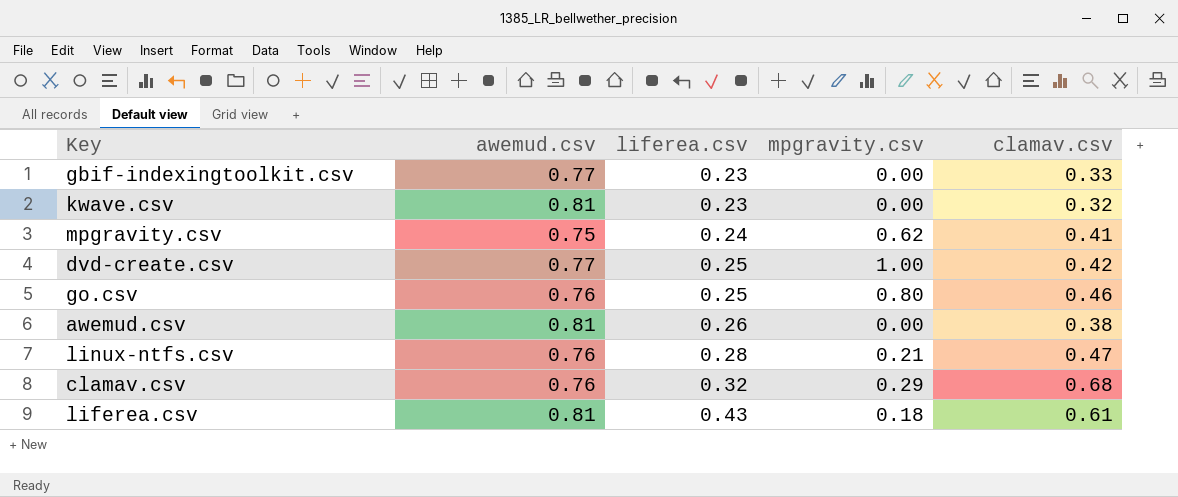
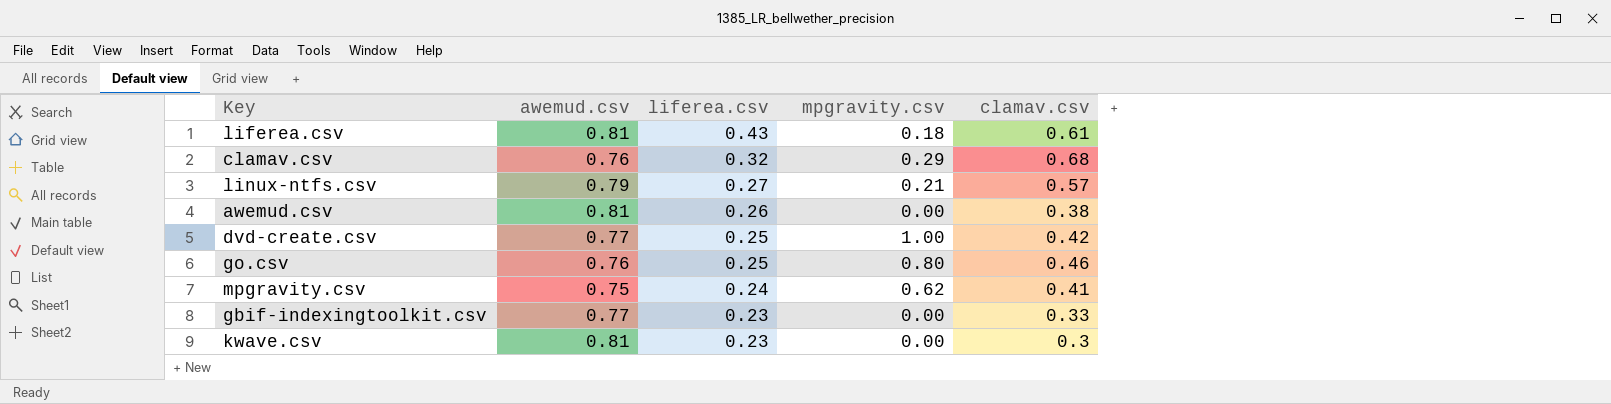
row order: liferea.csv ascending -> liferea.csv descending
linux-ntfs.csv | awemud.csv: 0.76 -> 0.79
linux-ntfs.csv | liferea.csv: 0.28 -> 0.27
linux-ntfs.csv | clamav.csv: 0.47 -> 0.57
kwave.csv | clamav.csv: 0.32 -> 0.3

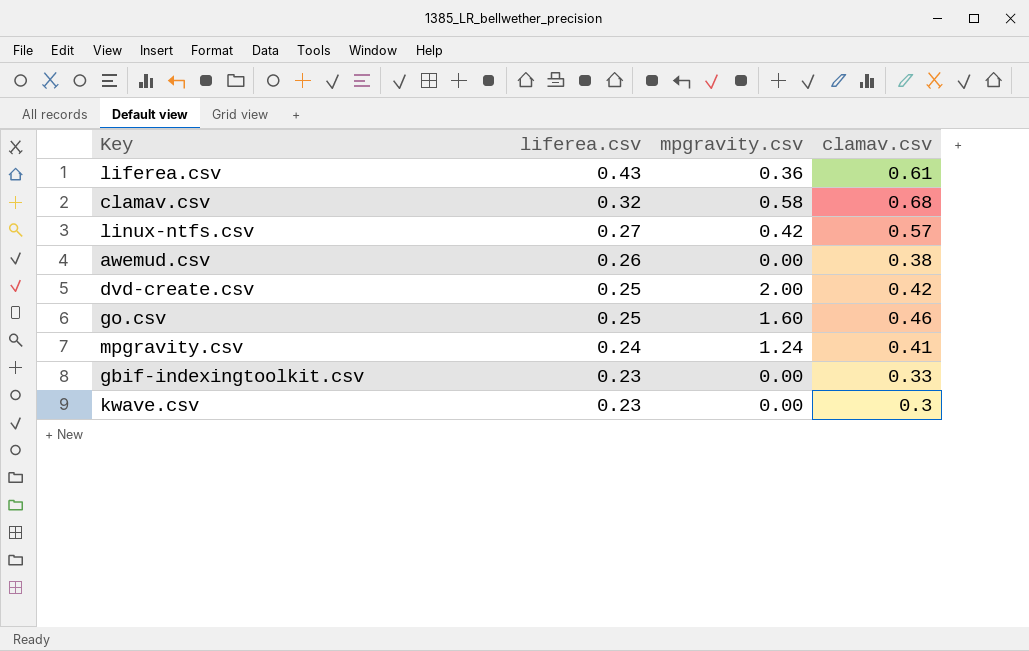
column awemud.csv | position: 2 -> none
liferea.csv | mpgravity.csv: 0.18 -> 0.36
clamav.csv | mpgravity.csv: 0.29 -> 0.58
linux-ntfs.csv | mpgravity.csv: 0.21 -> 0.42
dvd-create.csv | mpgravity.csv: 1.00 -> 2.00
go.csv | mpgravity.csv: 0.80 -> 1.60
mpgravity.csv | mpgravity.csv: 0.62 -> 1.24

